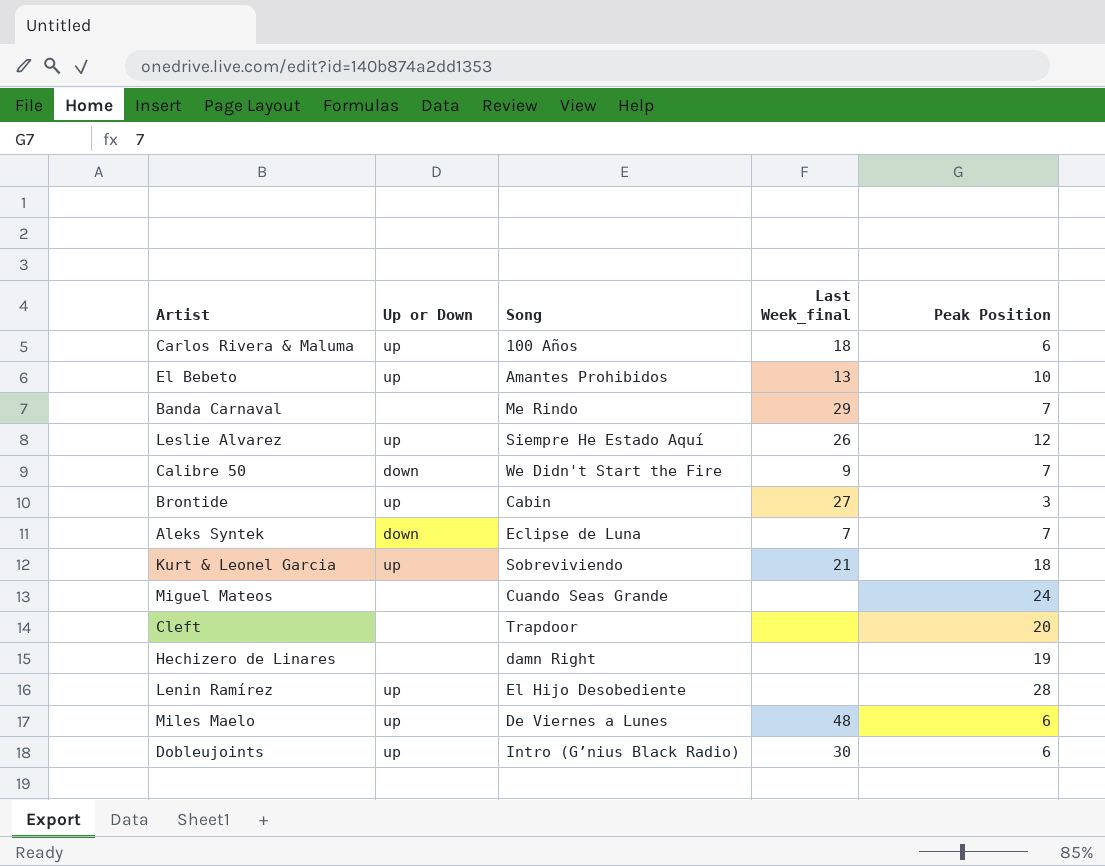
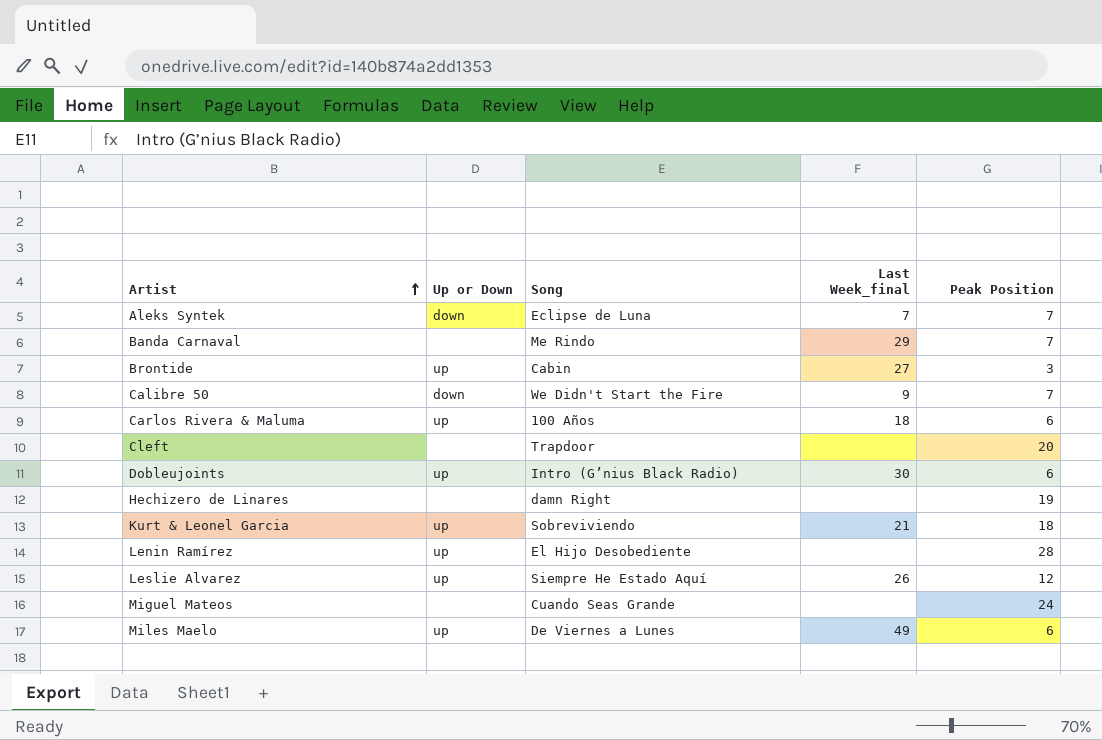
row order: none -> Artist ascending
row El Bebeto: up | Amantes Prohibidos | 13 | 10 -> none
Miles Maelo | Last Week_final: 48 -> 49

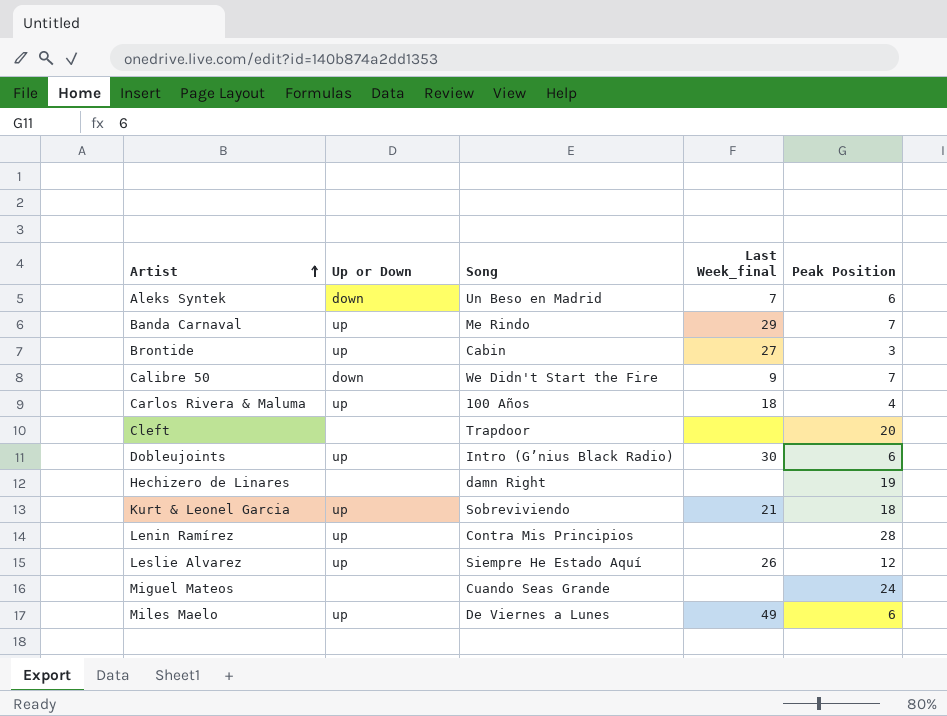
Aleks Syntek | Song: Eclipse de Luna -> Un Beso en Madrid
Aleks Syntek | Peak Position: 7 -> 6
Banda Carnaval | Up or Down: none -> up
Carlos Rivera & Maluma | Peak Position: 6 -> 4
Lenin Ramírez | Song: El Hijo Desobediente -> Contra Mis Principios

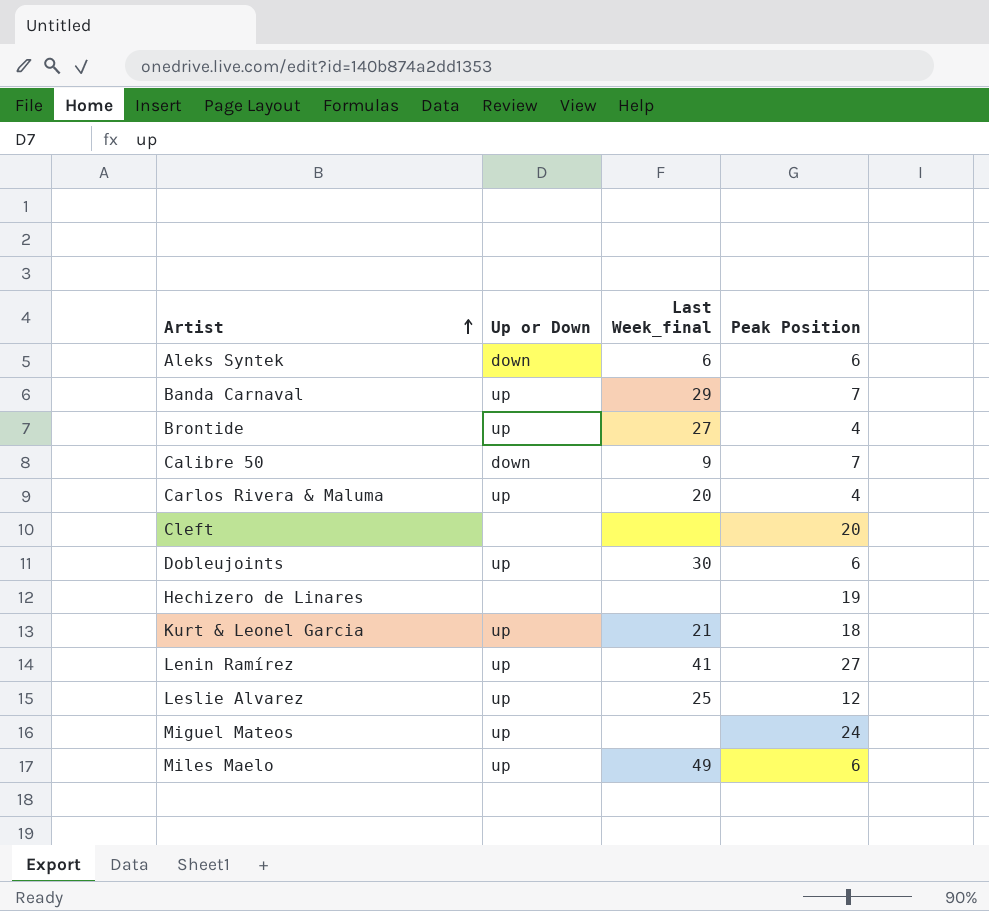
column Song | position: 3 -> none
Aleks Syntek | Last Week_final: 7 -> 6
Brontide | Peak Position: 3 -> 4
Carlos Rivera & Maluma | Last Week_final: 18 -> 20
Lenin Ramírez | Last Week_final: none -> 41
Lenin Ramírez | Peak Position: 28 -> 27
Leslie Alvarez | Last Week_final: 26 -> 25
Miguel Mateos | Up or Down: none -> up

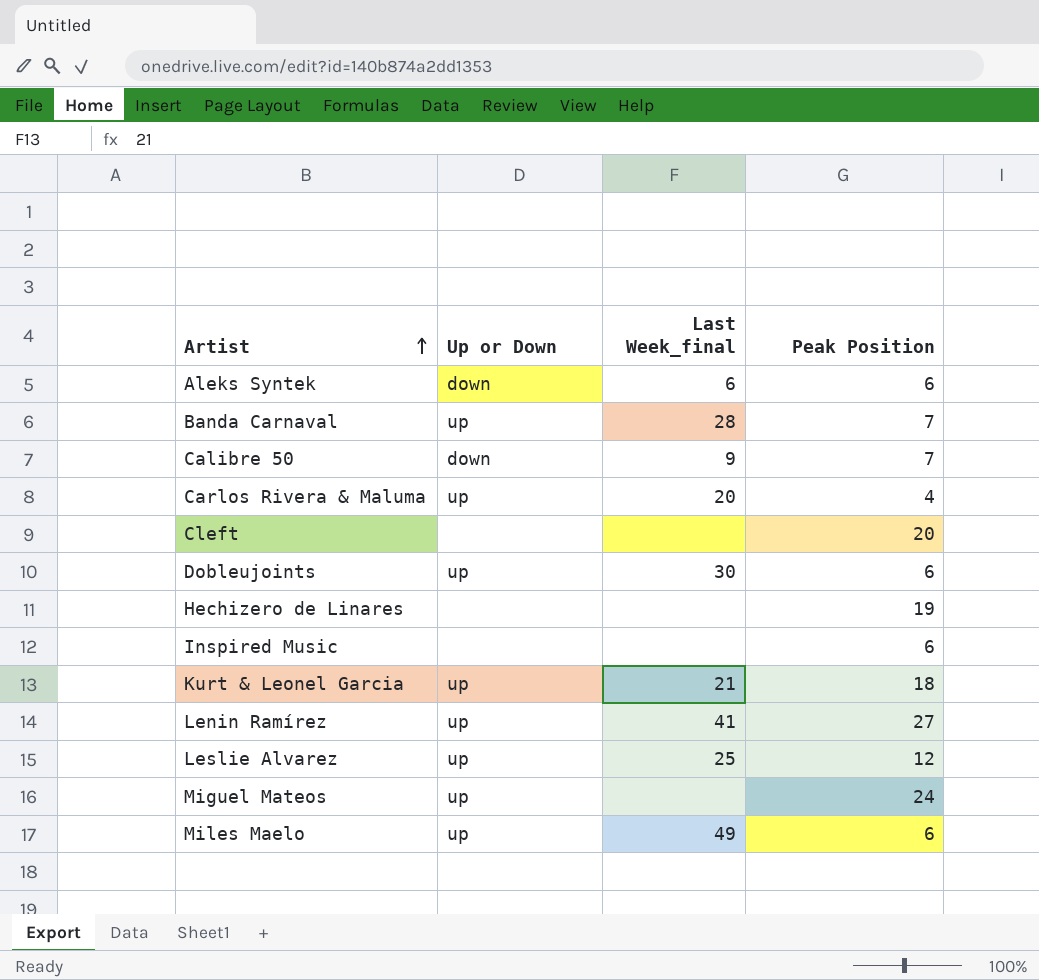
row Brontide: up | 27 | 4 -> none
Banda Carnaval | Last Week_final: 29 -> 28
row Inspired Music: none -> none | none | 6

